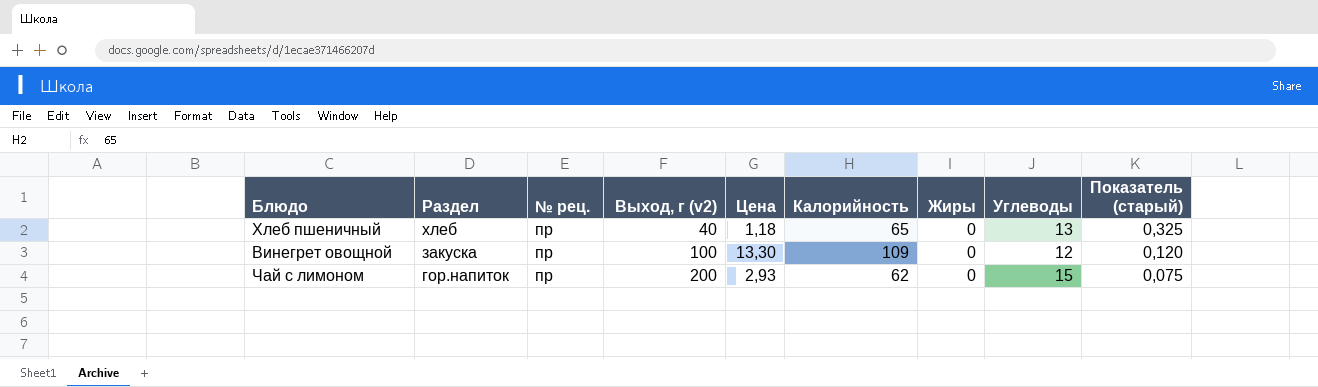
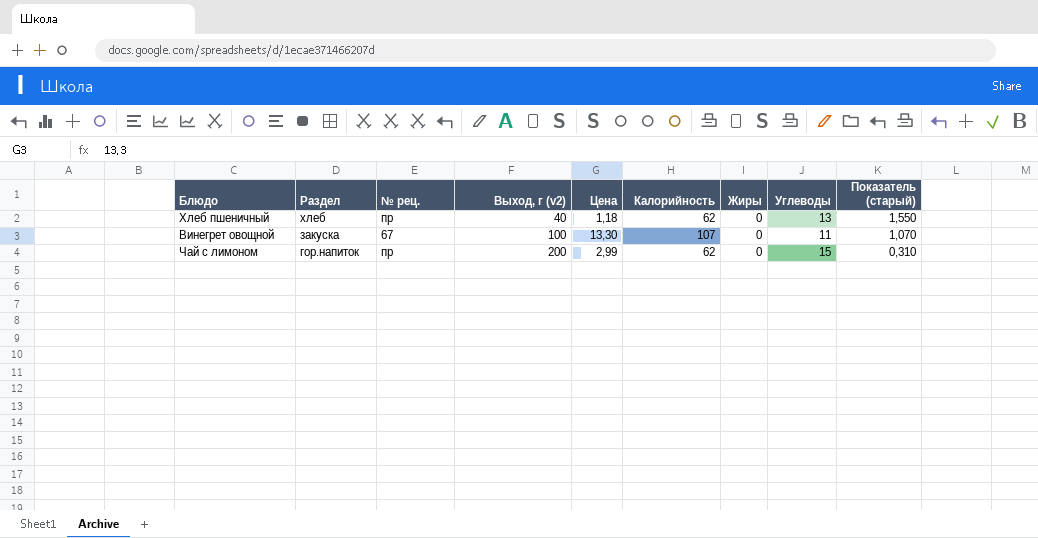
column Показатель (старый) | formula: [Углеводы] / [Выход, г (v2)] -> [Калорийность] / [Выход, г (v2)]
Хлеб пшеничный | Калорийность: 65 -> 62
Винегрет овощной | № рец.: пр -> 67
Винегрет овощной | Калорийность: 109 -> 107
Винегрет овощной | Углеводы: 12 -> 11
Чай с лимоном | Цена: 2,93 -> 2,99

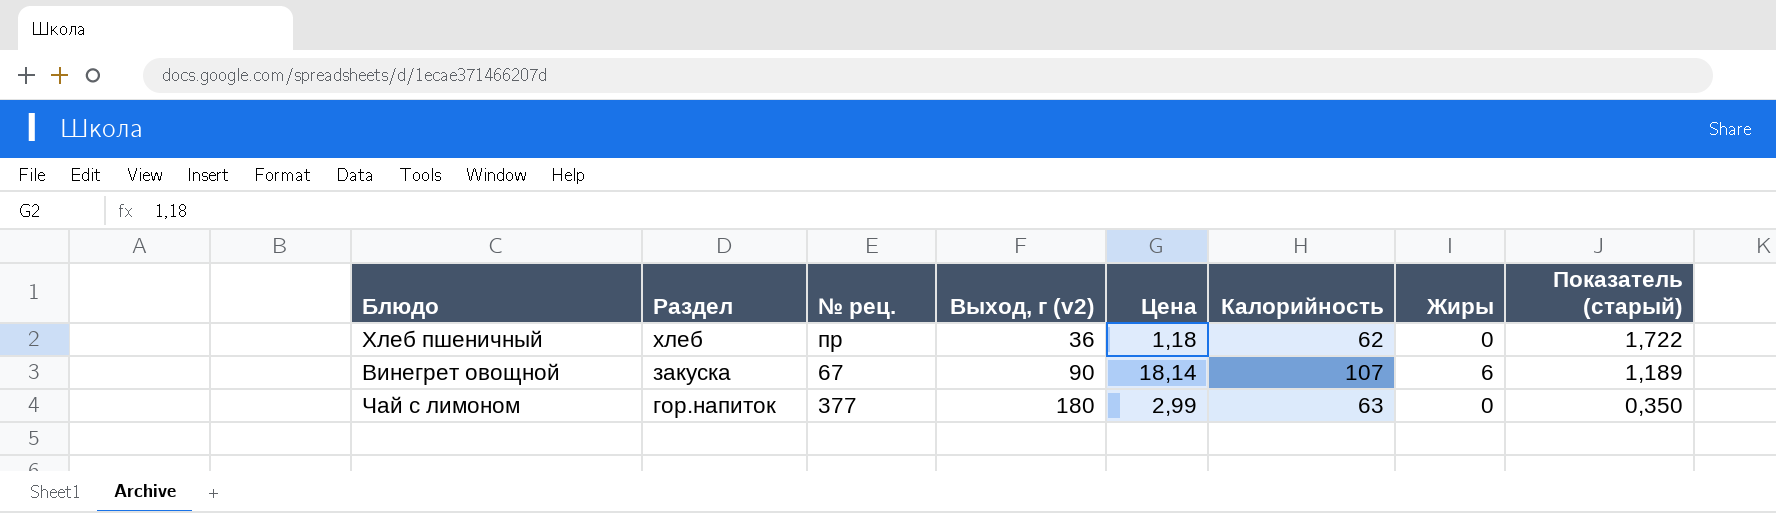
column Углеводы | position: 8 -> none
Хлеб пшеничный | Выход, г (v2): 40 -> 36
Хлеб пшеничный | Показатель (старый): 1,550 -> 1,722
Винегрет овощной | Выход, г (v2): 100 -> 90
Винегрет овощной | Цена: 13,30 -> 18,14
Винегрет овощной | Жиры: 0 -> 6
Винегрет овощной | Показатель (старый): 1,070 -> 1,189
Чай с лимоном | № рец.: пр -> 377
Чай с лимоном | Выход, г (v2): 200 -> 180
Чай с лимоном | Калорийность: 62 -> 63
Чай с лимоном | Показатель (старый): 0,310 -> 0,350

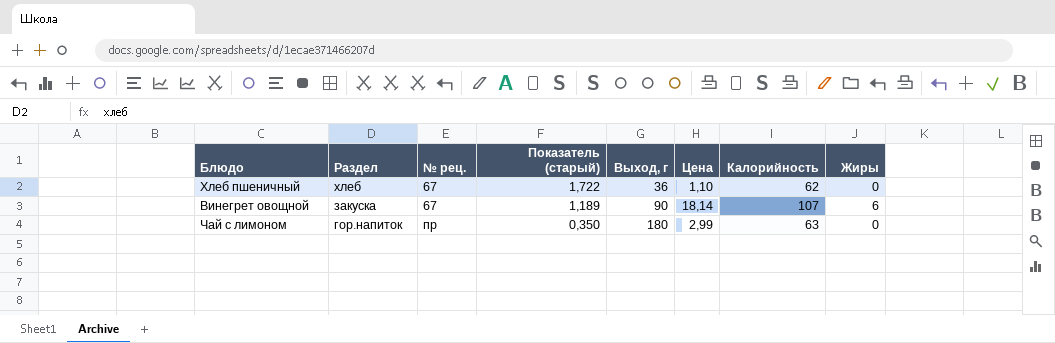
column Показатель (старый) | position: 8 -> 4
column name: Выход, г (v2) -> Выход, г
Хлеб пшеничный | № рец.: пр -> 67
Хлеб пшеничный | Цена: 1,18 -> 1,10
Чай с лимоном | № рец.: 377 -> пр

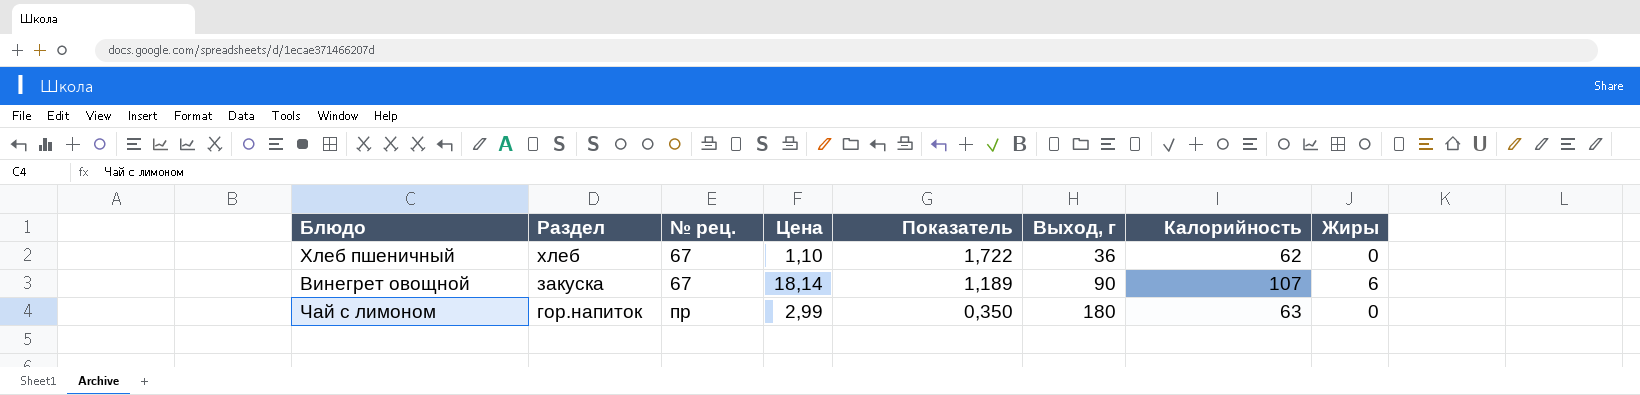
column Цена | position: 6 -> 4
column name: Показатель (старый) -> Показатель

